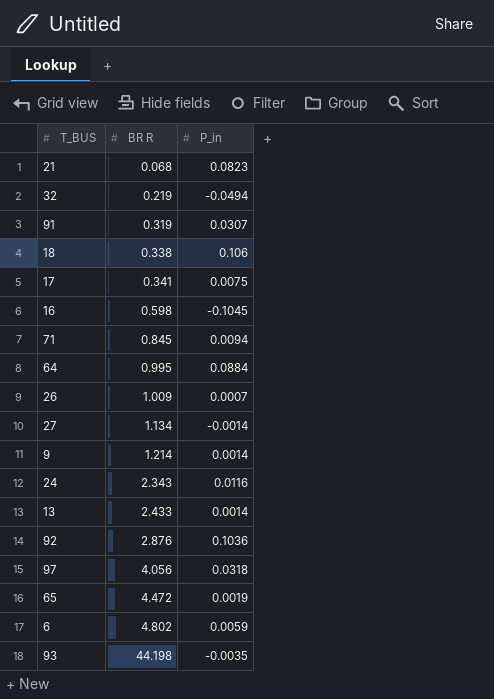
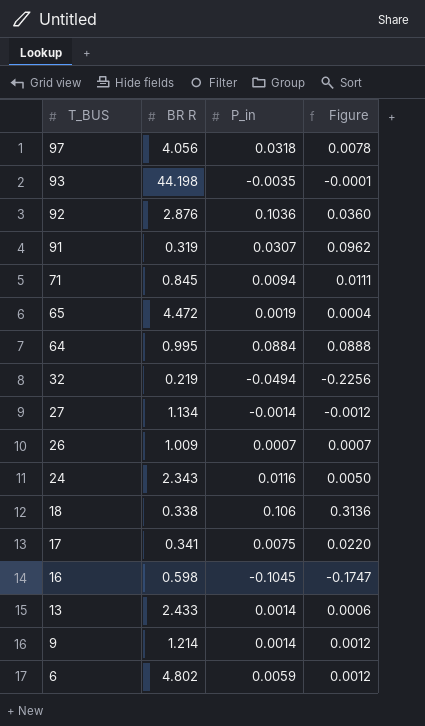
row order: BR R ascending -> T_BUS descending
column Figure | formula: none -> [P_in] / [BR R]
row 21: 0.068 | 0.0823 -> none

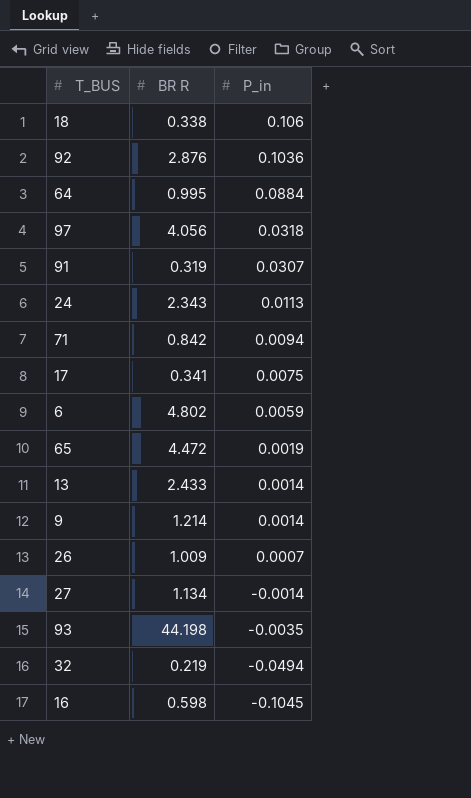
row order: T_BUS descending -> P_in descending
column Figure | formula: [P_in] / [BR R] -> none
24 | P_in: 0.0116 -> 0.0113
71 | BR R: 0.845 -> 0.842

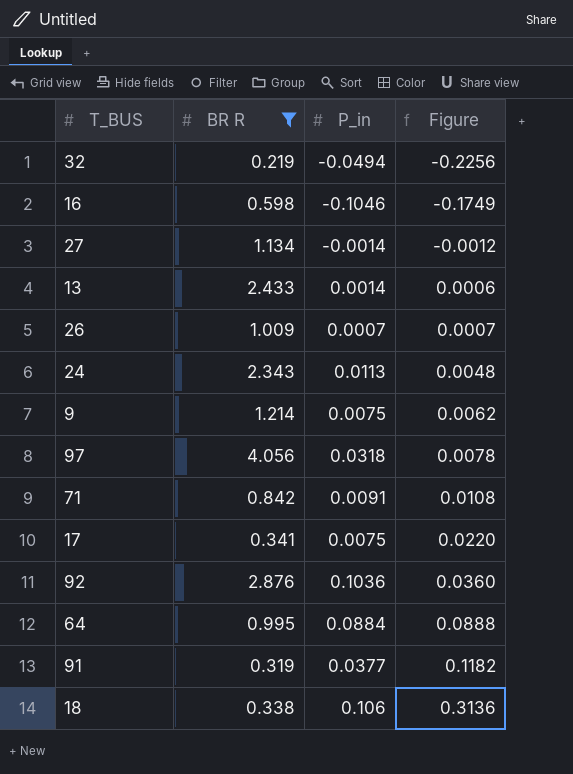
filter: none -> BR R <= 4.056
row order: P_in descending -> Figure ascending
column Figure | formula: none -> [P_in] / [BR R]
16 | P_in: -0.1045 -> -0.1046
9 | P_in: 0.0014 -> 0.0075
71 | P_in: 0.0094 -> 0.0091
91 | P_in: 0.0307 -> 0.0377

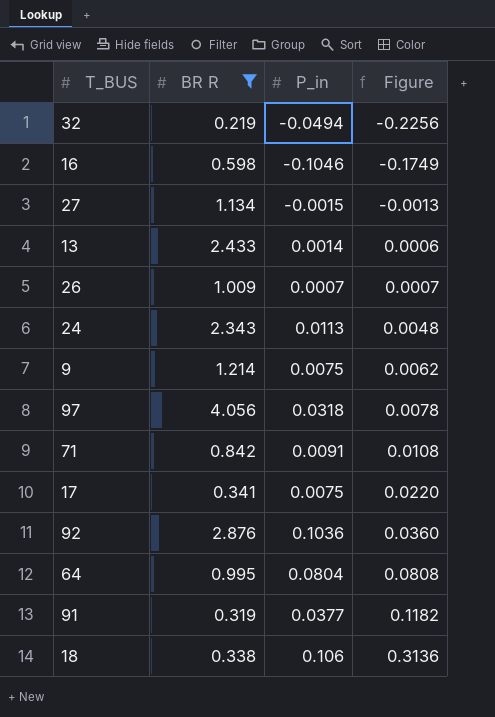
27 | P_in: -0.0014 -> -0.0015
27 | Figure: -0.0012 -> -0.0013
64 | P_in: 0.0884 -> 0.0804
64 | Figure: 0.0888 -> 0.0808

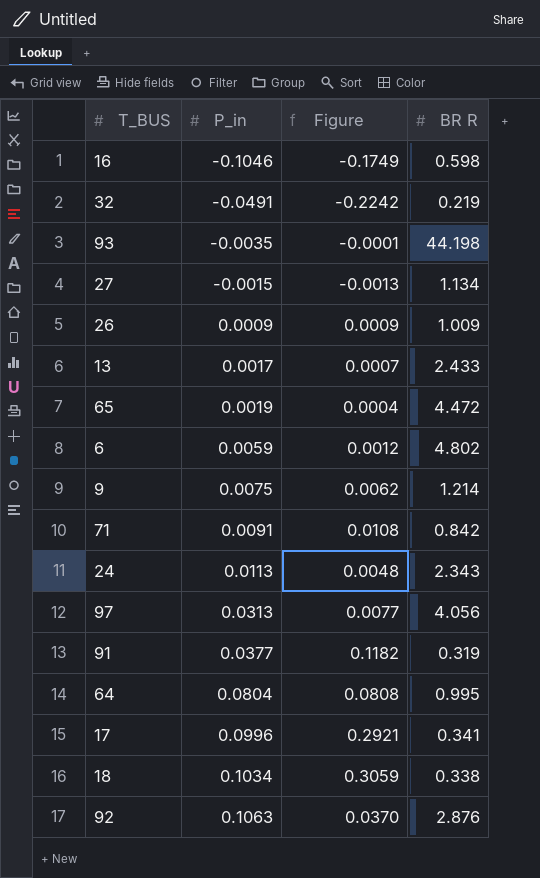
filter: BR R <= 4.056 -> none
row order: Figure ascending -> P_in ascending
column BR R | position: 2 -> 4
32 | P_in: -0.0494 -> -0.0491
32 | Figure: -0.2256 -> -0.2242
26 | P_in: 0.0007 -> 0.0009
26 | Figure: 0.0007 -> 0.0009
13 | P_in: 0.0014 -> 0.0017
13 | Figure: 0.0006 -> 0.0007
97 | P_in: 0.0318 -> 0.0313
97 | Figure: 0.0078 -> 0.0077
17 | P_in: 0.0075 -> 0.0996
17 | Figure: 0.0220 -> 0.2921
18 | P_in: 0.106 -> 0.1034
18 | Figure: 0.3136 -> 0.3059
92 | P_in: 0.1036 -> 0.1063
92 | Figure: 0.0360 -> 0.0370

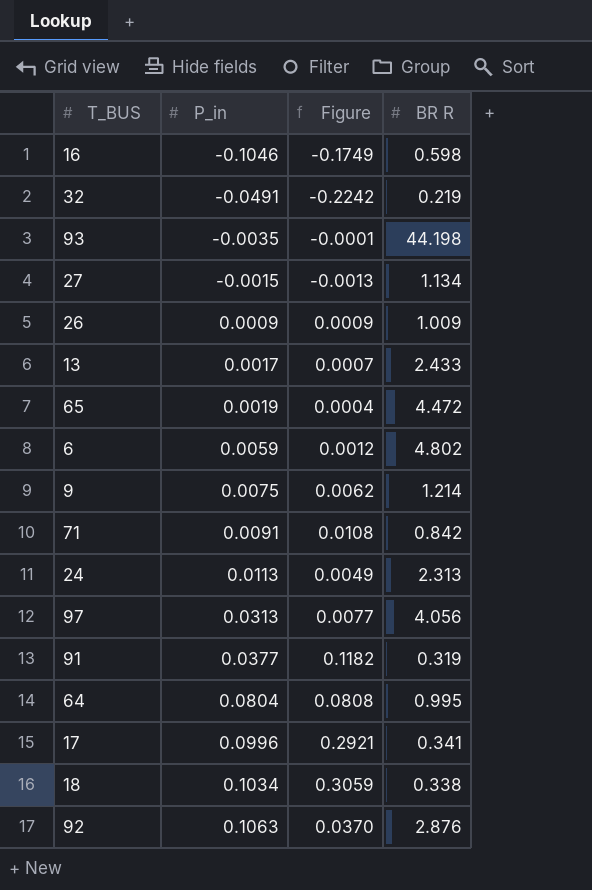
24 | Figure: 0.0048 -> 0.0049
24 | BR R: 2.343 -> 2.313

